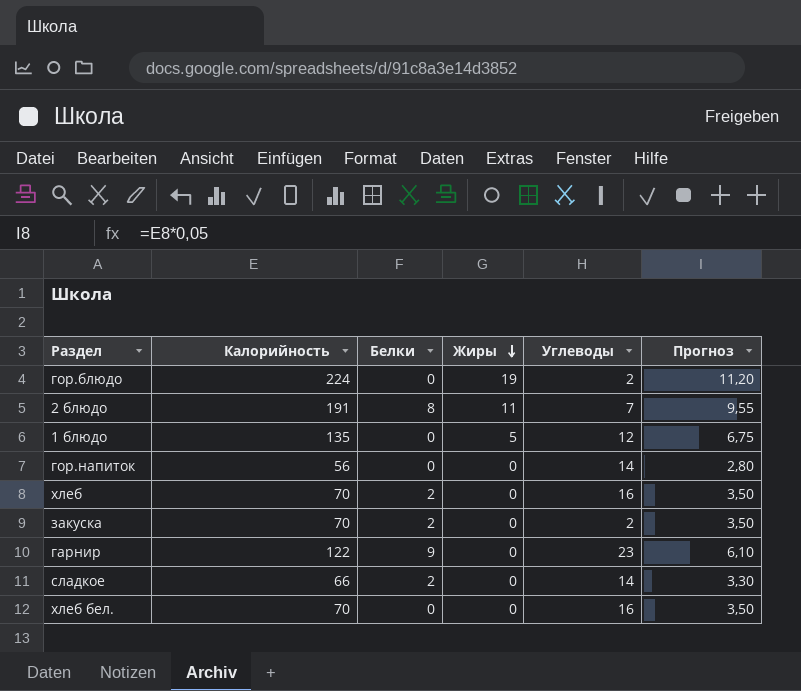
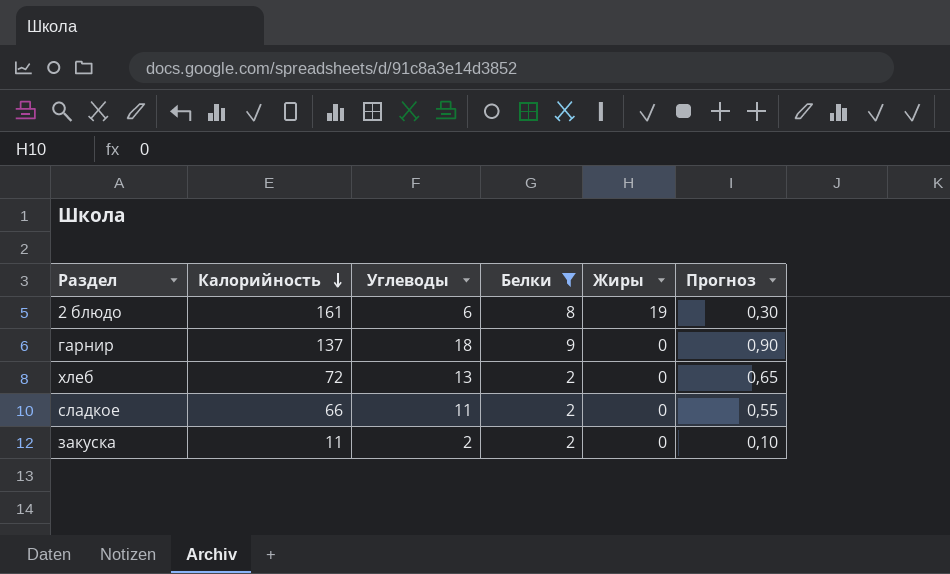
filter: none -> Белки != 0
row order: Жиры descending -> Калорийность descending
column Углеводы | position: 5 -> 3
column Прогноз | formula: [Калорийность] * 0,05 -> [Углеводы] * 0,05
2 блюдо | Калорийность: 191 -> 161
2 блюдо | Углеводы: 7 -> 6
2 блюдо | Жиры: 11 -> 19
гарнир | Калорийность: 122 -> 137
гарнир | Углеводы: 23 -> 18
хлеб | Калорийность: 70 -> 72
хлеб | Углеводы: 16 -> 13
сладкое | Углеводы: 14 -> 11
закуска | Калорийность: 70 -> 11

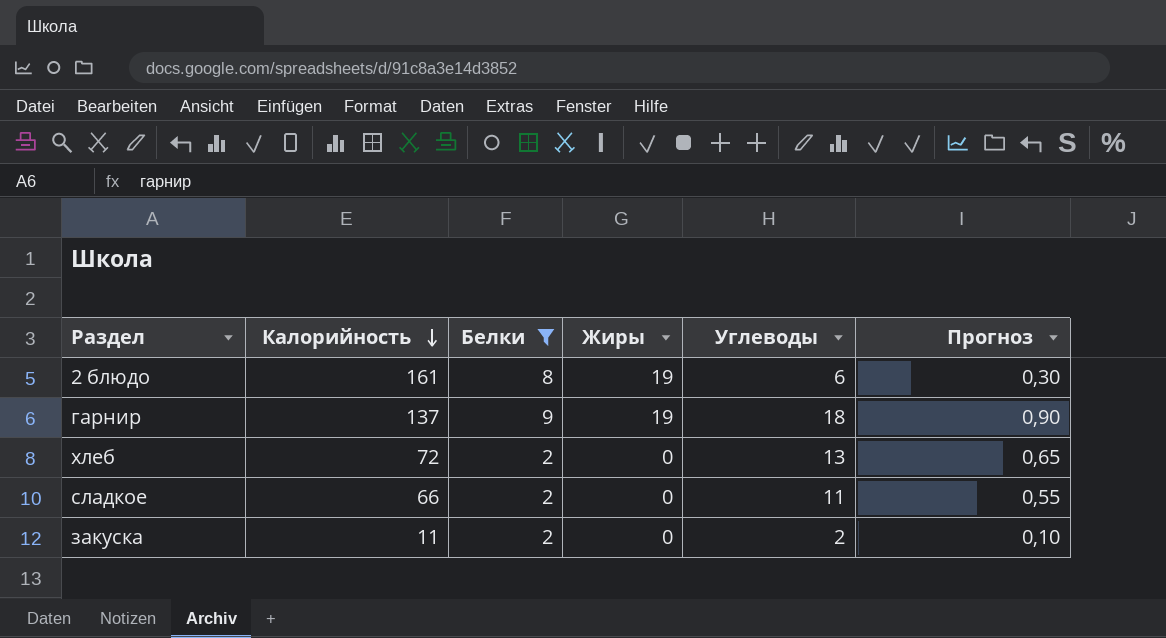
column Углеводы | position: 3 -> 5
гарнир | Жиры: 0 -> 19

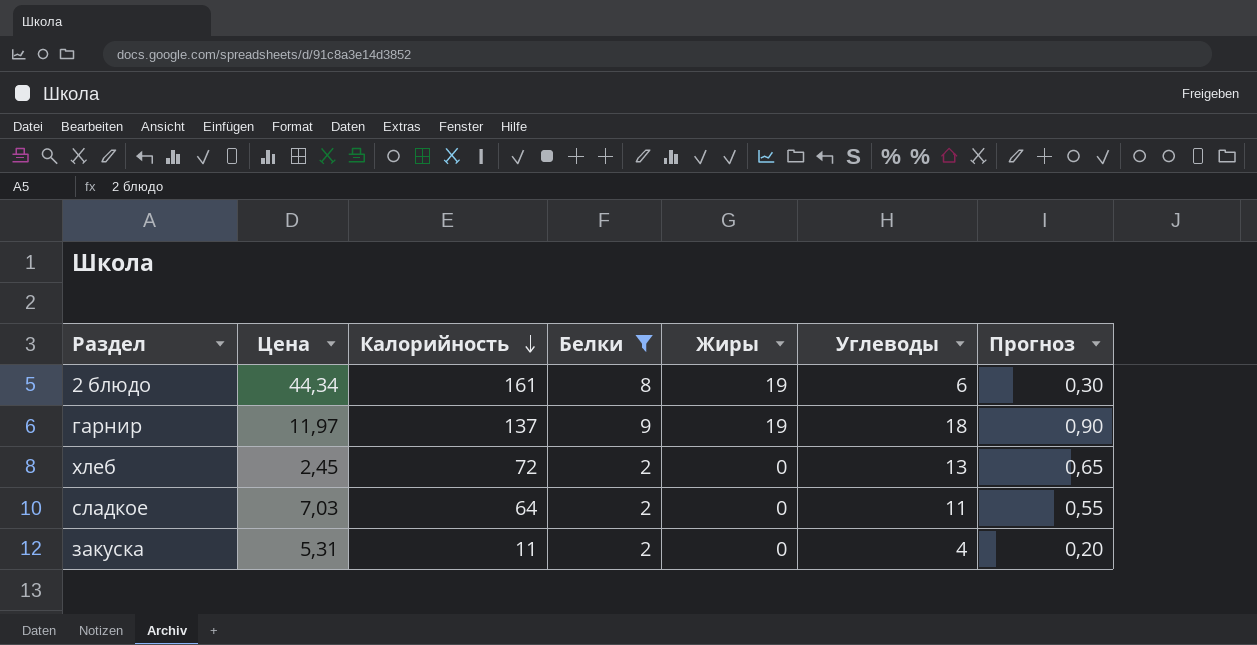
column Цена | position: none -> 2
сладкое | Калорийность: 66 -> 64
закуска | Углеводы: 2 -> 4
закуска | Прогноз: 0,10 -> 0,20

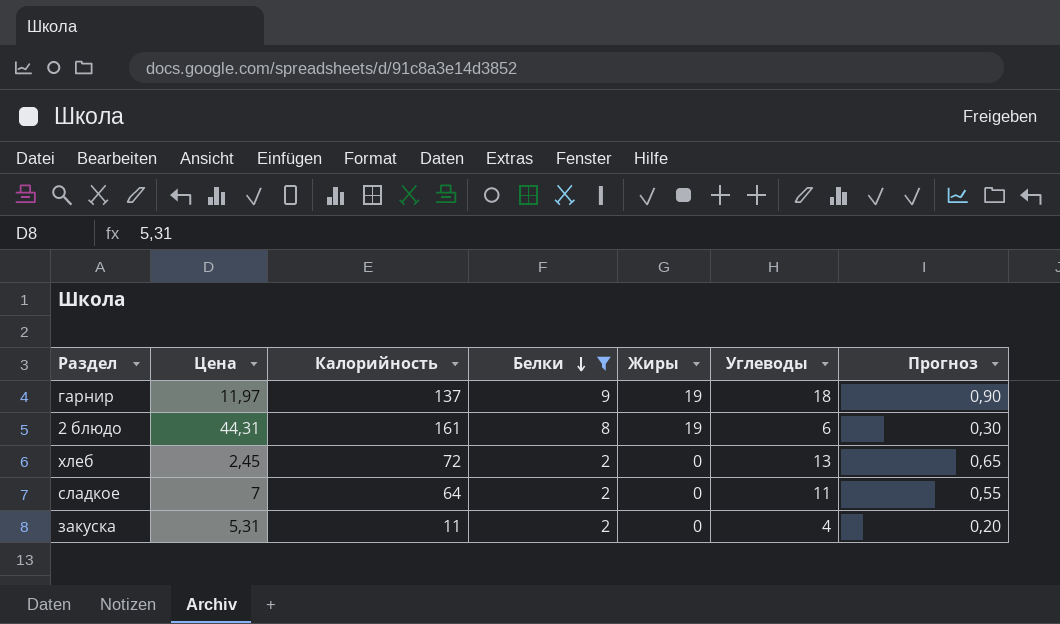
row order: Калорийность descending -> Белки descending
2 блюдо | Цена: 44,34 -> 44,31
сладкое | Цена: 7,03 -> 7

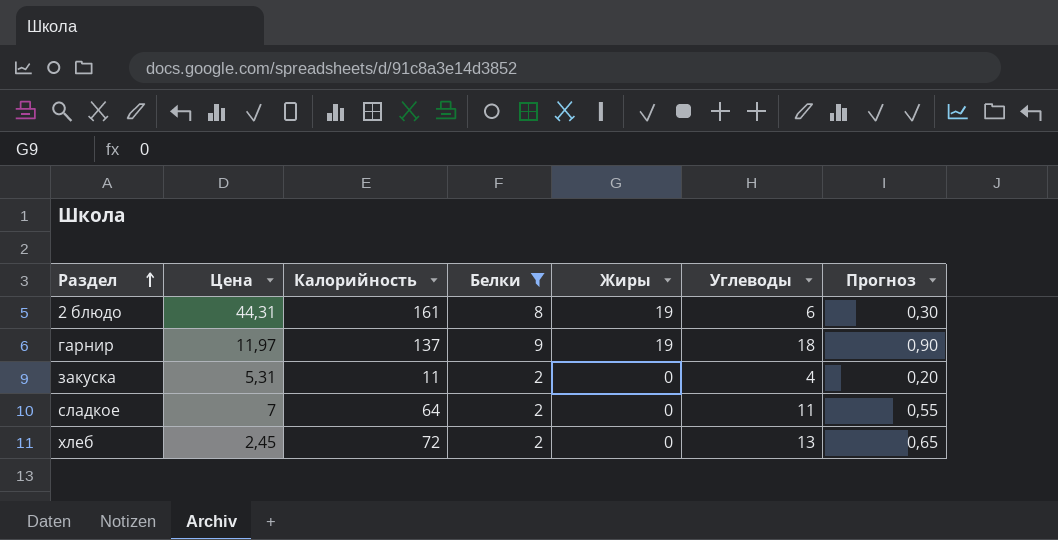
row order: Белки descending -> Раздел ascending

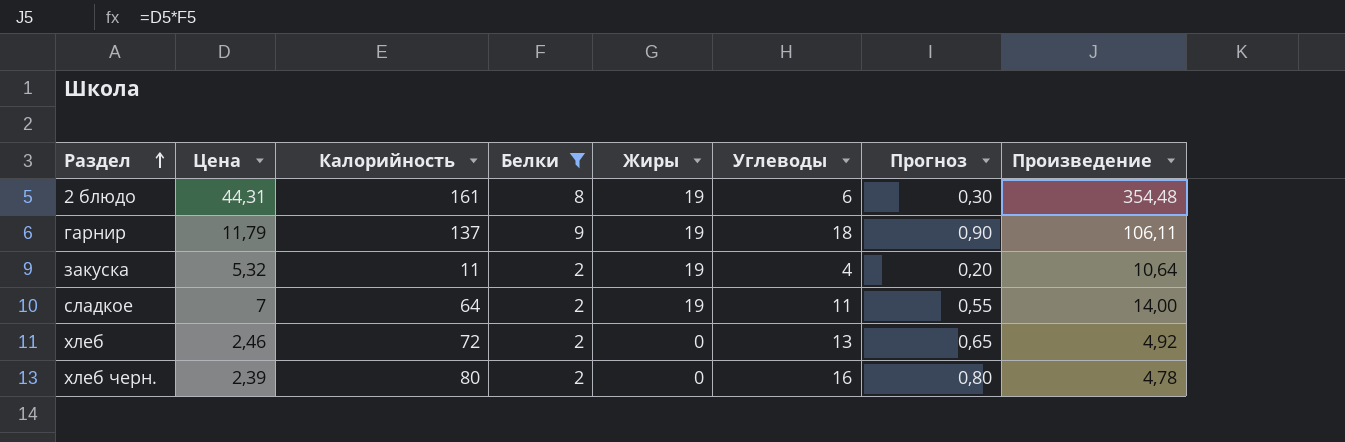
column Произведение | formula: none -> [Цена] * [Белки]
гарнир | Цена: 11,97 -> 11,79
закуска | Цена: 5,31 -> 5,32
закуска | Жиры: 0 -> 19
сладкое | Жиры: 0 -> 19
хлеб | Цена: 2,45 -> 2,46
row хлеб черн.: none -> 2,39 | 80 | 2 | 0 | 16 | 0,80 | 4,78

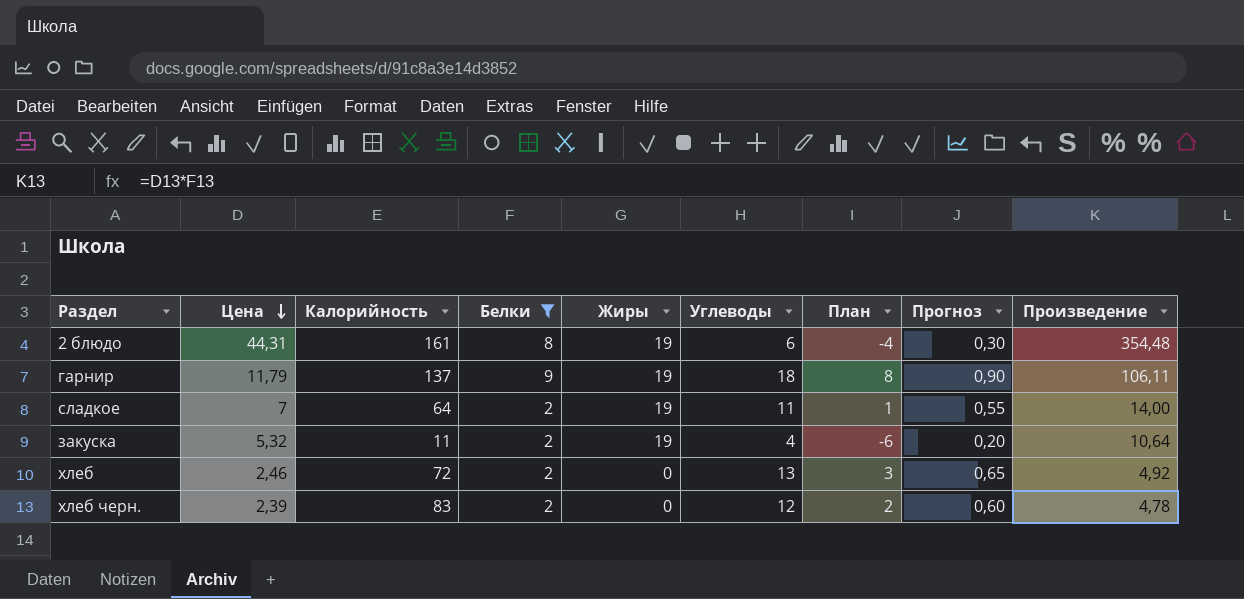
row order: Раздел ascending -> Цена descending
column План | formula: none -> [Углеводы] - 10
хлеб черн. | Калорийность: 80 -> 83
хлеб черн. | Углеводы: 16 -> 12
хлеб черн. | Прогноз: 0,80 -> 0,60

